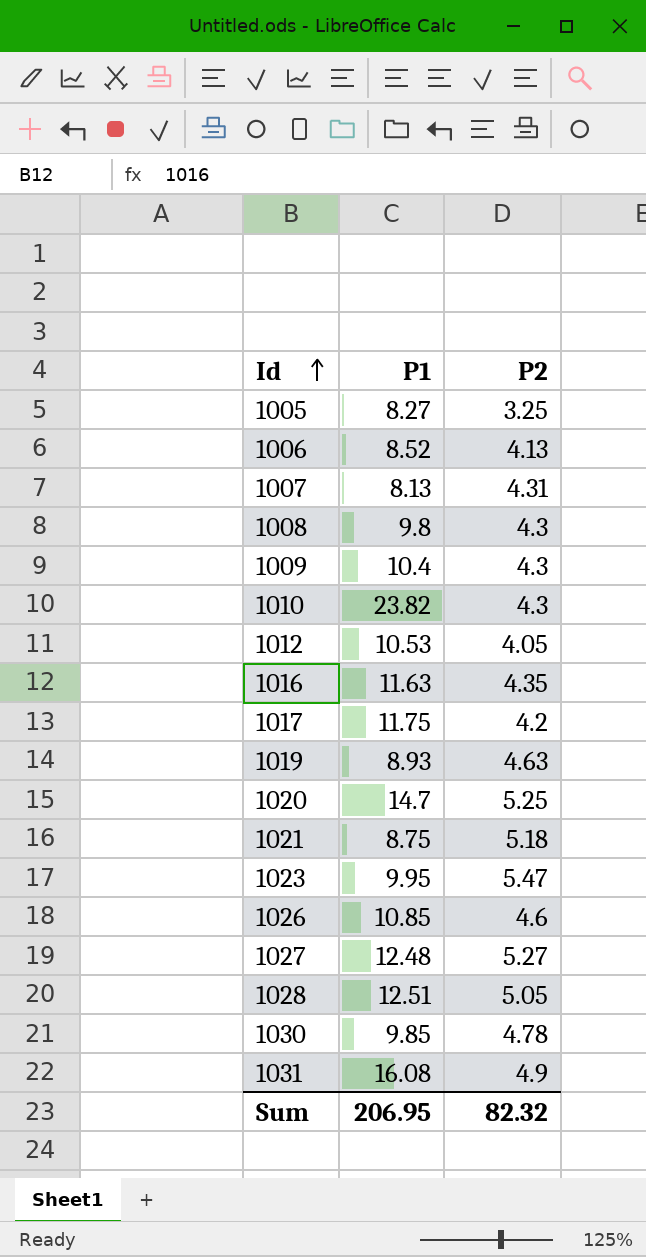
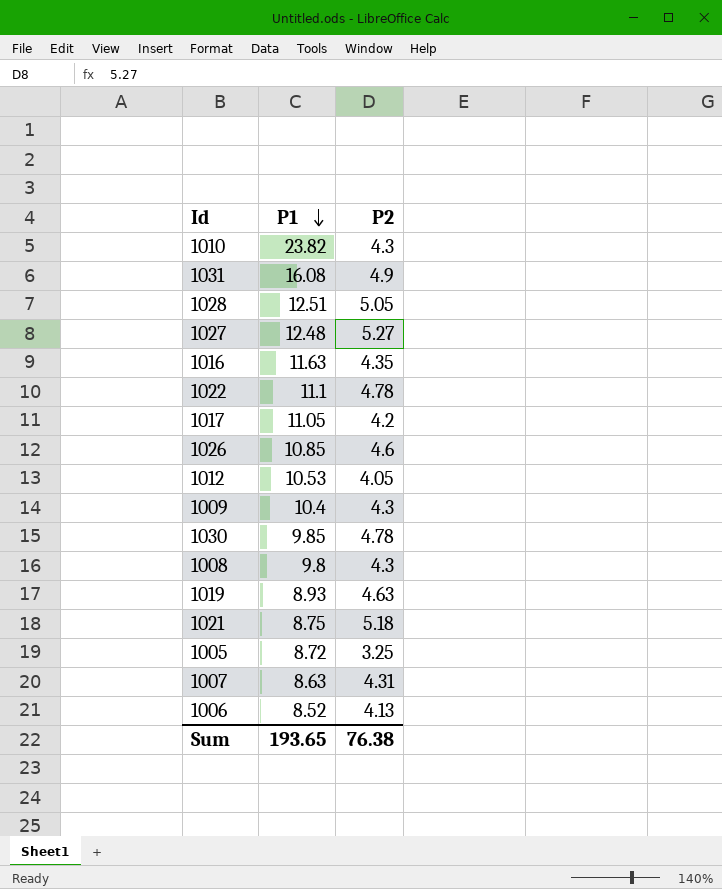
row order: Id ascending -> P1 descending
row 1020: 14.7 | 5.25 -> none
row 1023: 9.95 | 5.47 -> none
row 1022: none -> 11.1 | 4.78
1017 | P1: 11.75 -> 11.05
1005 | P1: 8.27 -> 8.72
1007 | P1: 8.13 -> 8.63
Sum | P1: 206.95 -> 193.65
Sum | P2: 82.32 -> 76.38

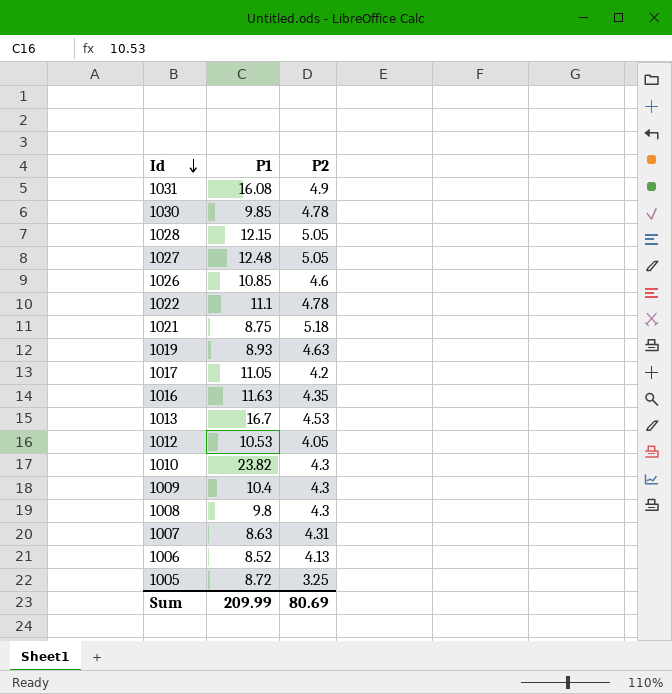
row order: P1 descending -> Id descending
1028 | P1: 12.51 -> 12.15
1027 | P2: 5.27 -> 5.05
row 1013: none -> 16.7 | 4.53
Sum | P1: 193.65 -> 209.99
Sum | P2: 76.38 -> 80.69

